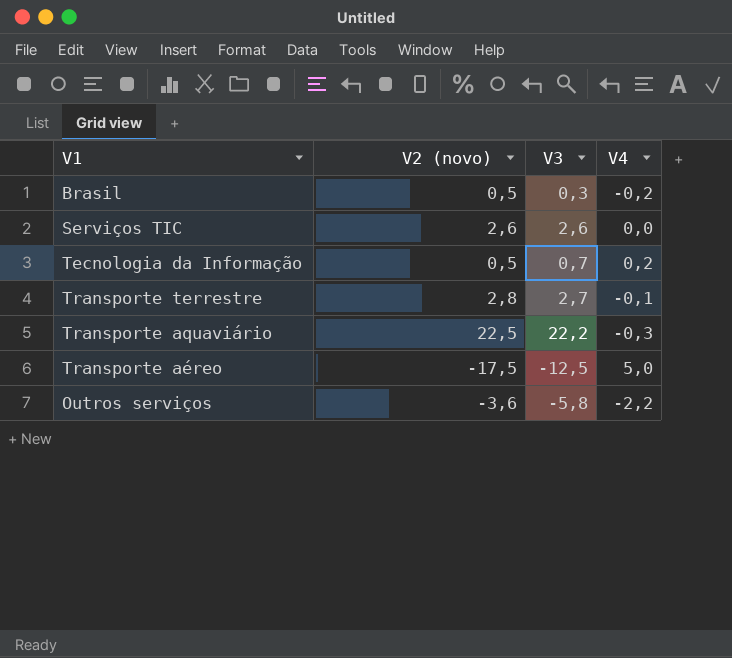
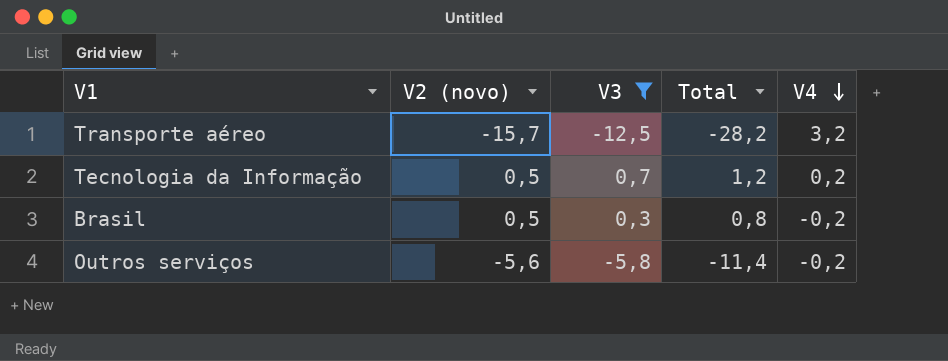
filter: none -> V3 <= 0,7
row order: none -> V4 descending
column Total | formula: none -> [V2 (novo)] + [V3]
Transporte aéreo | V2 (novo): -17,5 -> -15,7
Transporte aéreo | V4: 5,0 -> 3,2
Outros serviços | V2 (novo): -3,6 -> -5,6
Outros serviços | V4: -2,2 -> -0,2

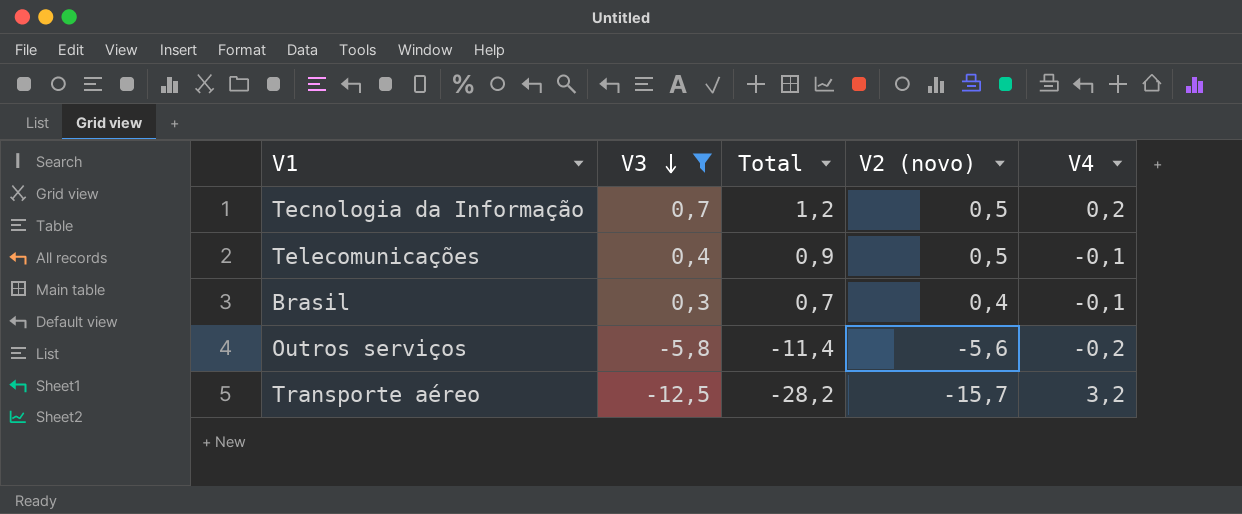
row order: V4 descending -> V3 descending
column V2 (novo) | position: 2 -> 4
row Telecomunicações: none -> 0,4 | 0,9 | 0,5 | -0,1
Brasil | Total: 0,8 -> 0,7
Brasil | V2 (novo): 0,5 -> 0,4
Brasil | V4: -0,2 -> -0,1

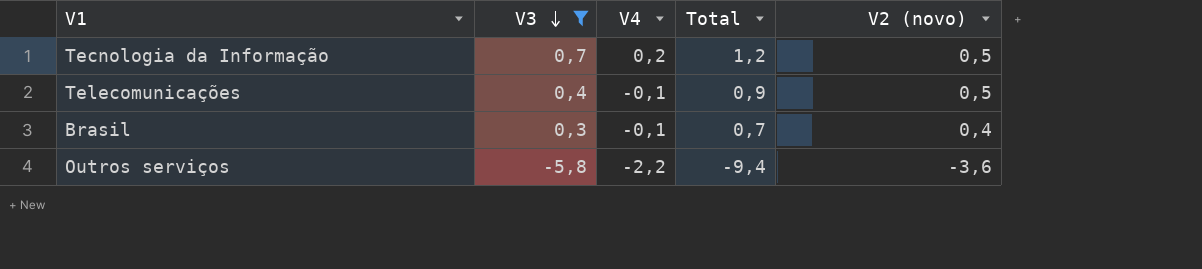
column V4 | position: 5 -> 3
row Transporte aéreo: -12,5 | -28,2 | -15,7 | 3,2 -> none
Outros serviços | V4: -0,2 -> -2,2
Outros serviços | Total: -11,4 -> -9,4
Outros serviços | V2 (novo): -5,6 -> -3,6

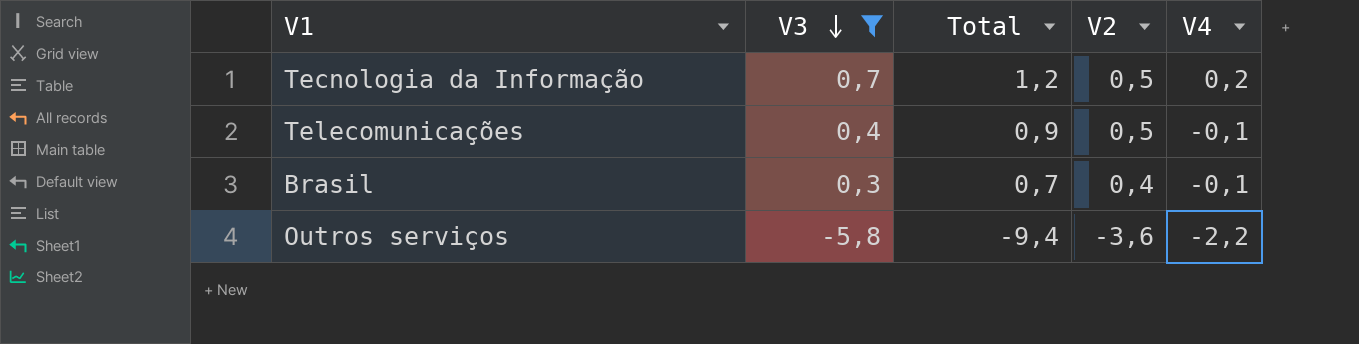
column name: V2 (novo) -> V2
column V4 | position: 3 -> 5

